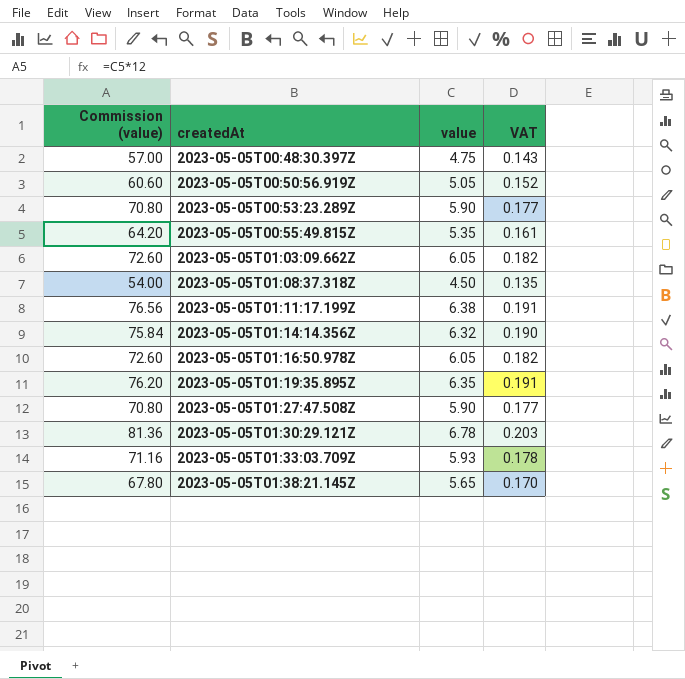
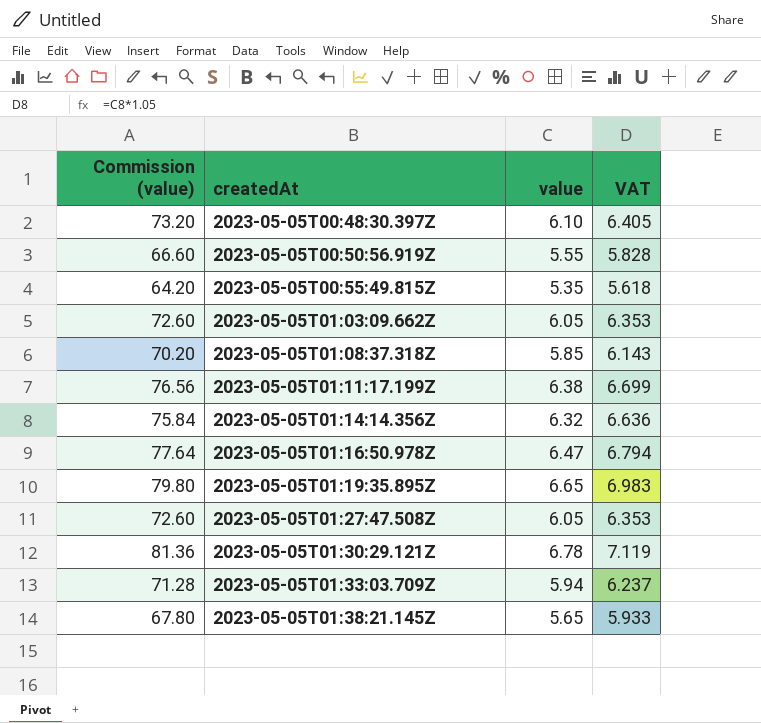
column VAT | formula: [value] * 0.03 -> [value] * 1.05
row 2023-05-05T00:53:23.289Z: 70.80 | 5.90 | 0.177 -> none
2023-05-05T00:48:30.397Z | Commission (value): 57.00 -> 73.20
2023-05-05T00:48:30.397Z | value: 4.75 -> 6.10
2023-05-05T00:50:56.919Z | Commission (value): 60.60 -> 66.60
2023-05-05T00:50:56.919Z | value: 5.05 -> 5.55
2023-05-05T01:08:37.318Z | Commission (value): 54.00 -> 70.20
2023-05-05T01:08:37.318Z | value: 4.50 -> 5.85
2023-05-05T01:16:50.978Z | Commission (value): 72.60 -> 77.64
2023-05-05T01:16:50.978Z | value: 6.05 -> 6.47
2023-05-05T01:19:35.895Z | Commission (value): 76.20 -> 79.80
2023-05-05T01:19:35.895Z | value: 6.35 -> 6.65
2023-05-05T01:27:47.508Z | Commission (value): 70.80 -> 72.60
2023-05-05T01:27:47.508Z | value: 5.90 -> 6.05
2023-05-05T01:33:03.709Z | Commission (value): 71.16 -> 71.28
2023-05-05T01:33:03.709Z | value: 5.93 -> 5.94

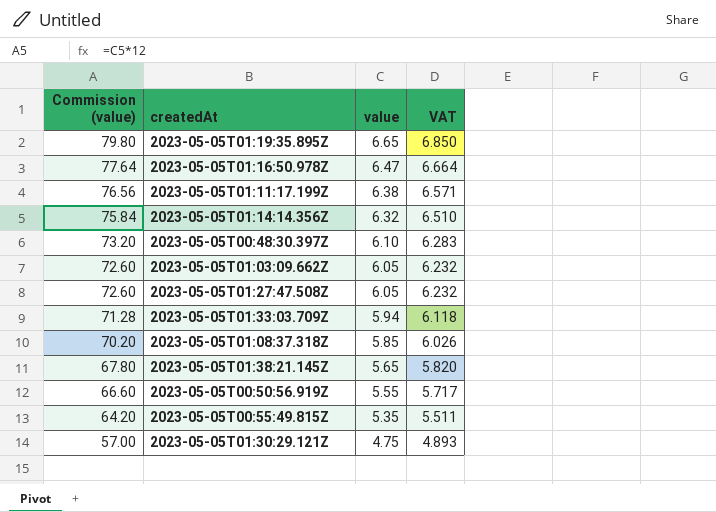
row order: createdAt ascending -> Commission (value) descending
column VAT | formula: [value] * 1.05 -> [value] * 1.03
2023-05-05T01:30:29.121Z | Commission (value): 81.36 -> 57.00
2023-05-05T01:30:29.121Z | value: 6.78 -> 4.75

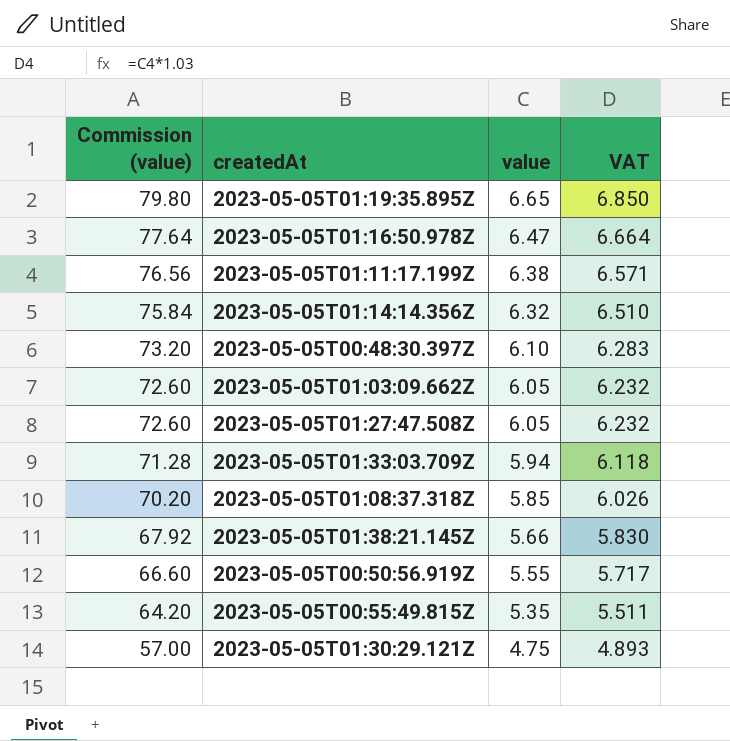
2023-05-05T01:38:21.145Z | Commission (value): 67.80 -> 67.92
2023-05-05T01:38:21.145Z | value: 5.65 -> 5.66
2023-05-05T01:38:21.145Z | VAT: 5.820 -> 5.830

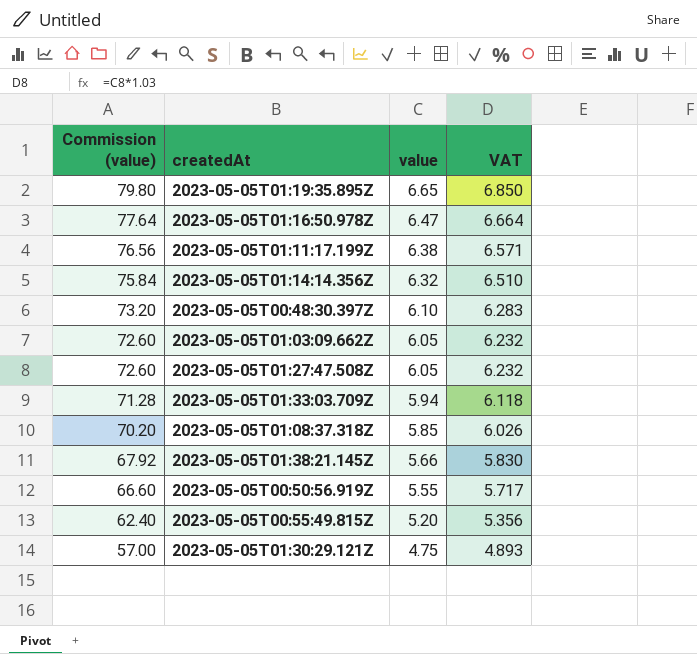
2023-05-05T00:55:49.815Z | Commission (value): 64.20 -> 62.40
2023-05-05T00:55:49.815Z | value: 5.35 -> 5.20
2023-05-05T00:55:49.815Z | VAT: 5.511 -> 5.356

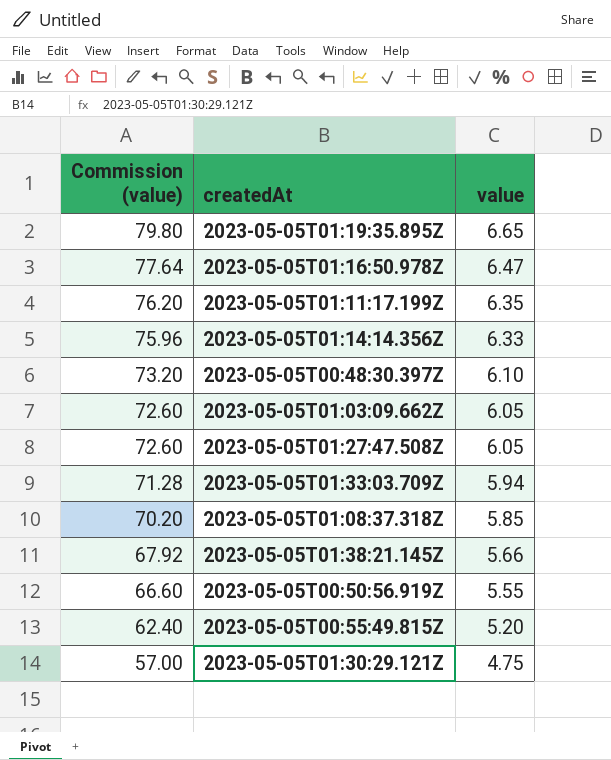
column VAT | formula: [value] * 1.03 -> none
2023-05-05T01:11:17.199Z | Commission (value): 76.56 -> 76.20
2023-05-05T01:11:17.199Z | value: 6.38 -> 6.35
2023-05-05T01:14:14.356Z | Commission (value): 75.84 -> 75.96
2023-05-05T01:14:14.356Z | value: 6.32 -> 6.33

